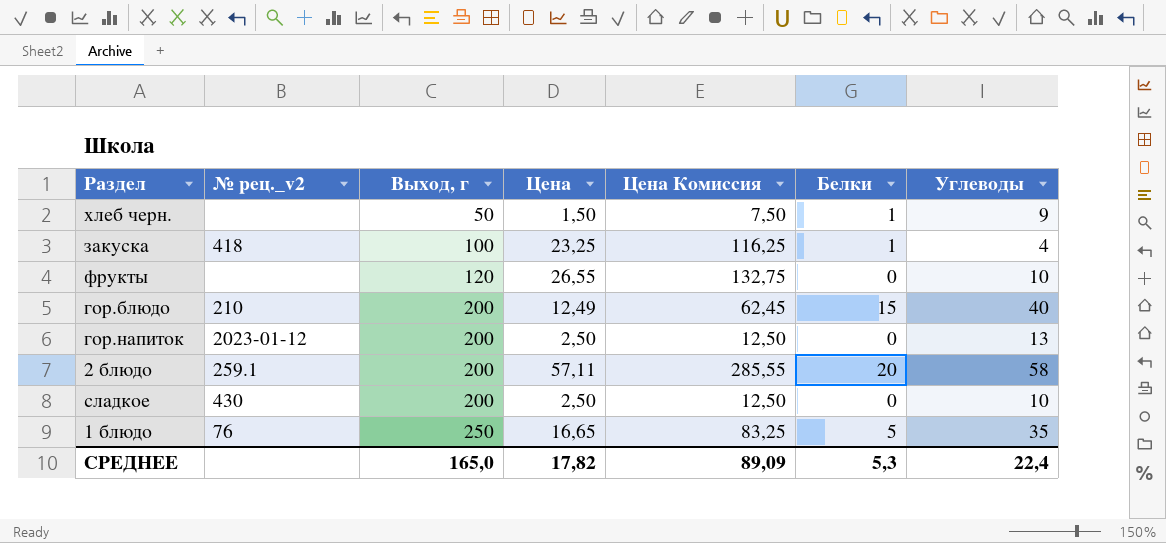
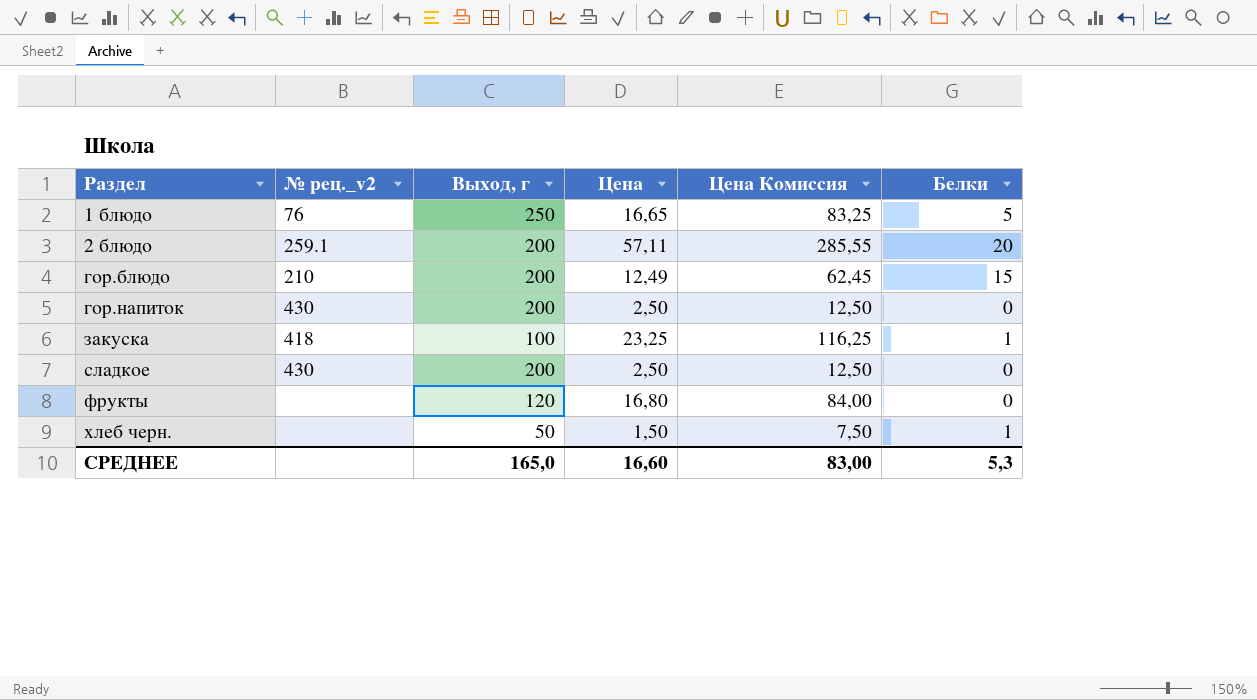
row order: Выход, г ascending -> Раздел ascending
column Углеводы | position: 7 -> none
гор.напиток | № рец._v2: 2023-01-12 -> 430
фрукты | Цена: 26,55 -> 16,80
фрукты | Цена Комиссия: 132,75 -> 84,00
СРЕДНЕЕ | Цена: 17,82 -> 16,60
СРЕДНЕЕ | Цена Комиссия: 89,09 -> 83,00

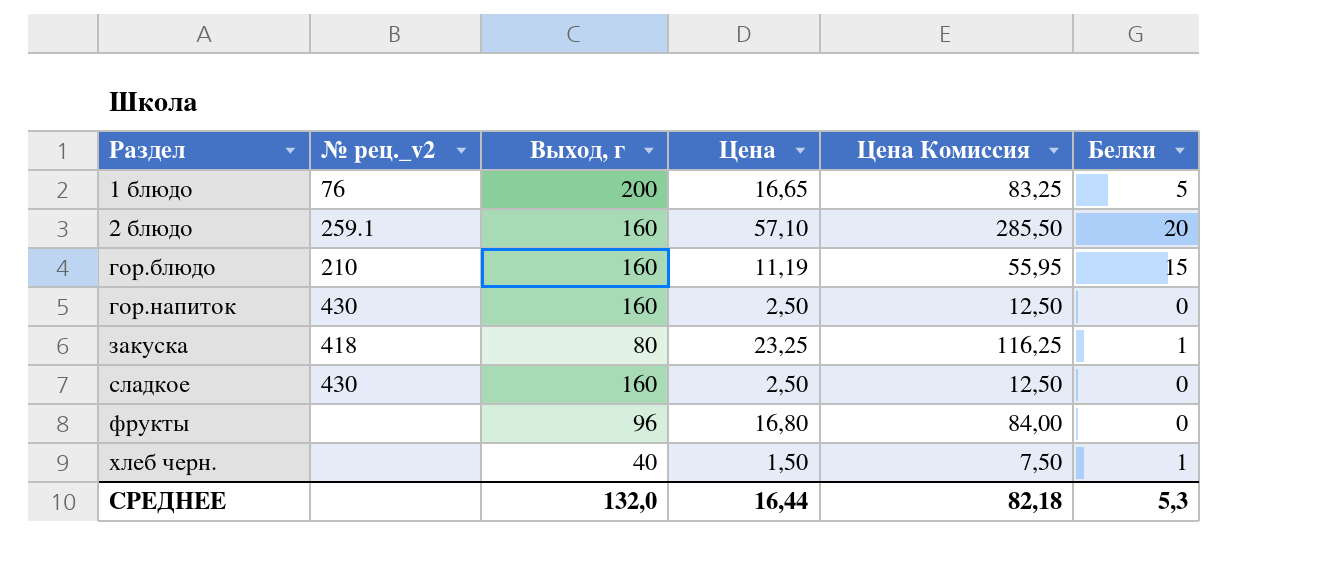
1 блюдо | Выход, г: 250 -> 200
2 блюдо | Выход, г: 200 -> 160
2 блюдо | Цена: 57,11 -> 57,10
2 блюдо | Цена Комиссия: 285,55 -> 285,50
гор.блюдо | Выход, г: 200 -> 160
гор.блюдо | Цена: 12,49 -> 11,19
гор.блюдо | Цена Комиссия: 62,45 -> 55,95
гор.напиток | Выход, г: 200 -> 160
закуска | Выход, г: 100 -> 80
сладкое | Выход, г: 200 -> 160
фрукты | Выход, г: 120 -> 96
хлеб черн. | Выход, г: 50 -> 40
СРЕДНЕЕ | Выход, г: 165,0 -> 132,0
СРЕДНЕЕ | Цена: 16,60 -> 16,44
СРЕДНЕЕ | Цена Комиссия: 83,00 -> 82,18

